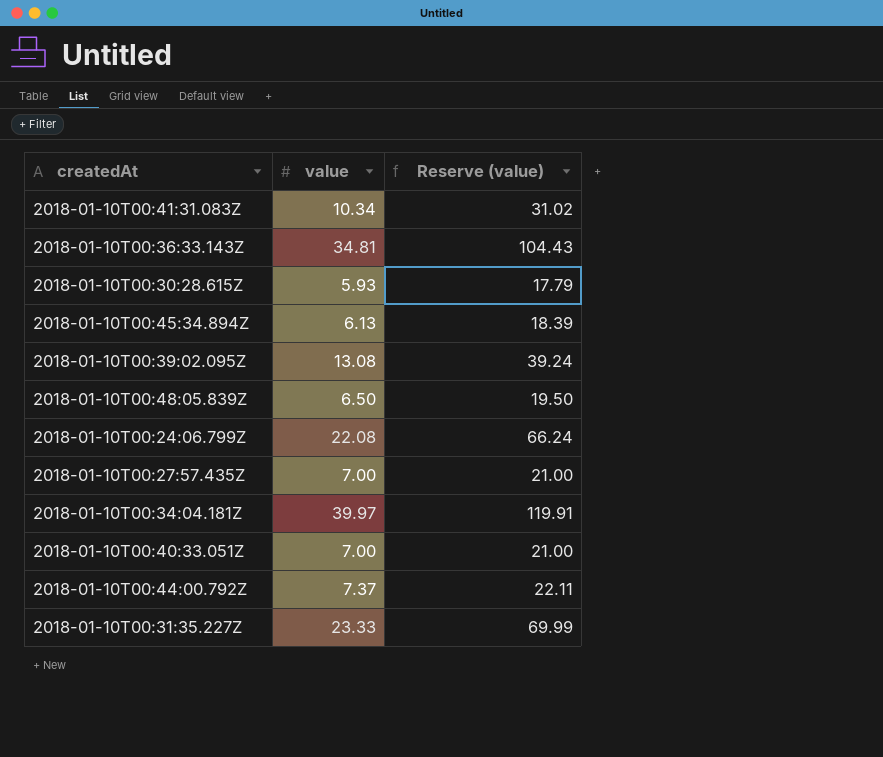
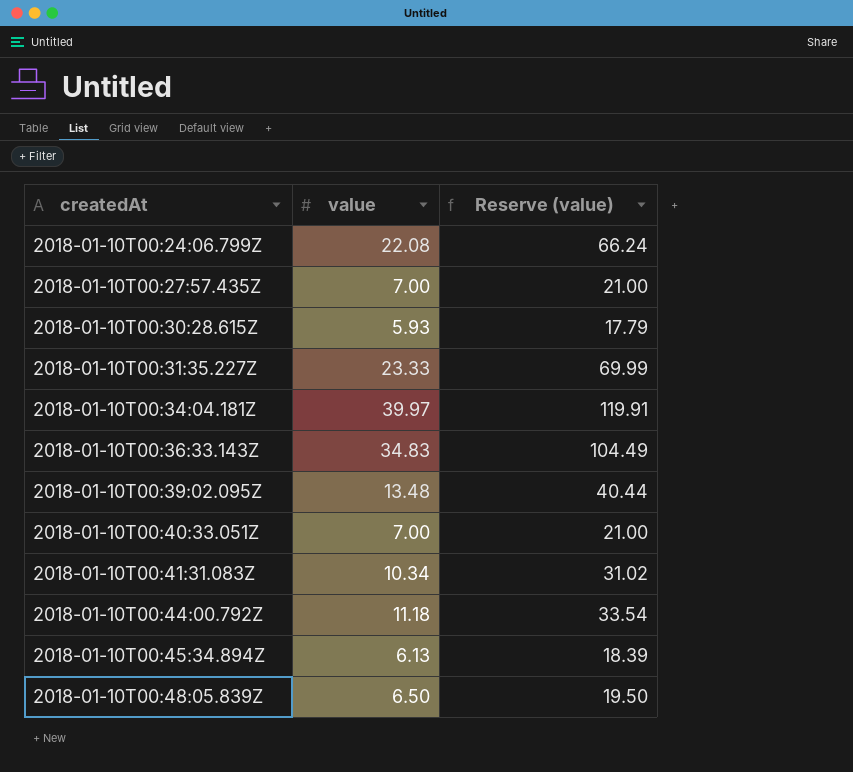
row order: none -> createdAt ascending
2018-01-10T00:36:33.143Z | value: 34.81 -> 34.83
2018-01-10T00:36:33.143Z | Reserve (value): 104.43 -> 104.49
2018-01-10T00:39:02.095Z | value: 13.08 -> 13.48
2018-01-10T00:39:02.095Z | Reserve (value): 39.24 -> 40.44
2018-01-10T00:44:00.792Z | value: 7.37 -> 11.18
2018-01-10T00:44:00.792Z | Reserve (value): 22.11 -> 33.54

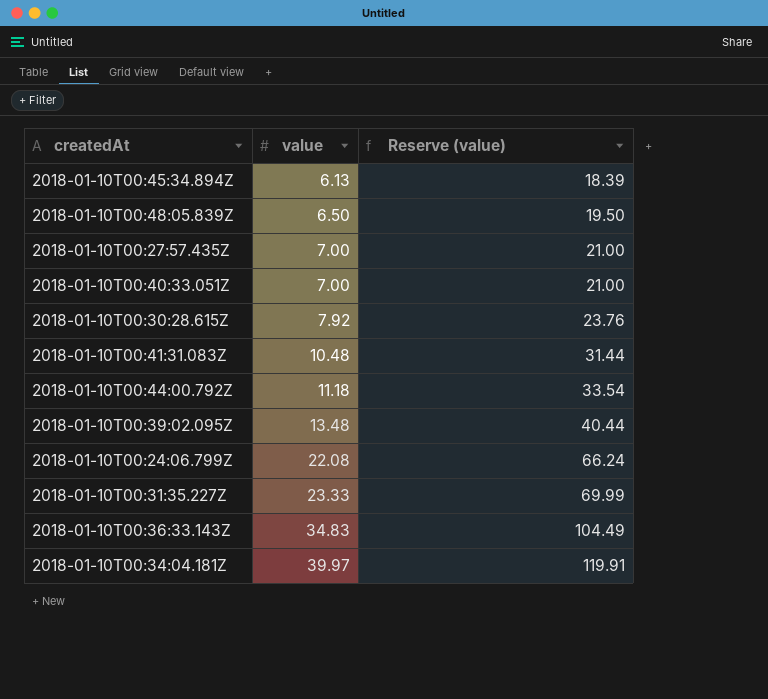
row order: createdAt ascending -> value ascending
2018-01-10T00:30:28.615Z | value: 5.93 -> 7.92
2018-01-10T00:30:28.615Z | Reserve (value): 17.79 -> 23.76
2018-01-10T00:41:31.083Z | value: 10.34 -> 10.48
2018-01-10T00:41:31.083Z | Reserve (value): 31.02 -> 31.44

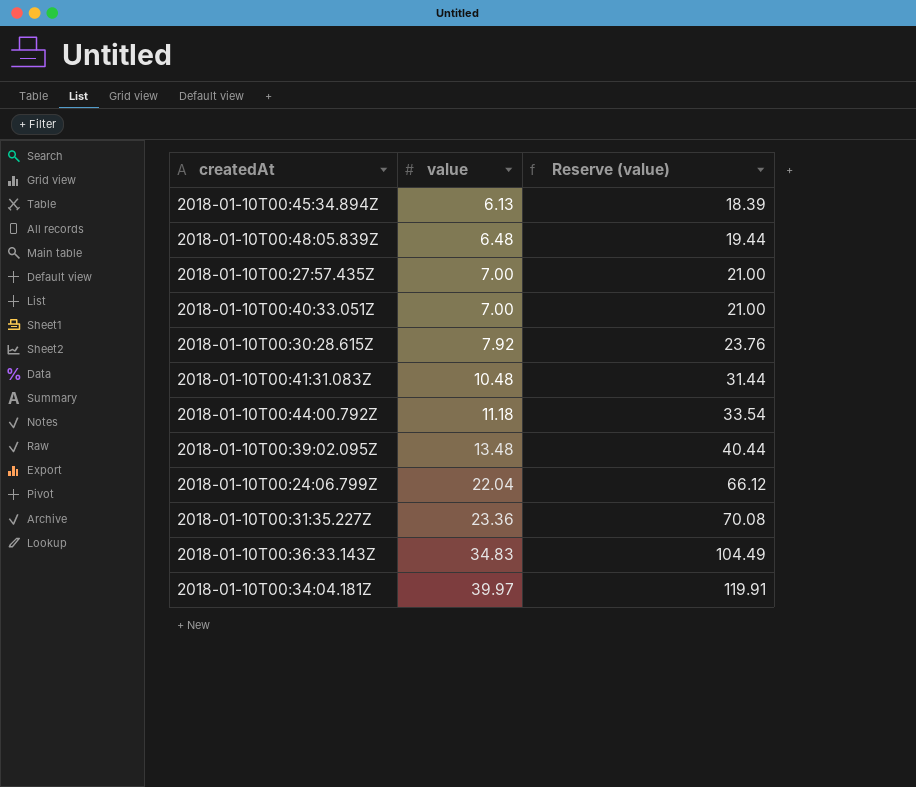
2018-01-10T00:48:05.839Z | value: 6.50 -> 6.48
2018-01-10T00:48:05.839Z | Reserve (value): 19.50 -> 19.44
2018-01-10T00:24:06.799Z | value: 22.08 -> 22.04
2018-01-10T00:24:06.799Z | Reserve (value): 66.24 -> 66.12
2018-01-10T00:31:35.227Z | value: 23.33 -> 23.36
2018-01-10T00:31:35.227Z | Reserve (value): 69.99 -> 70.08

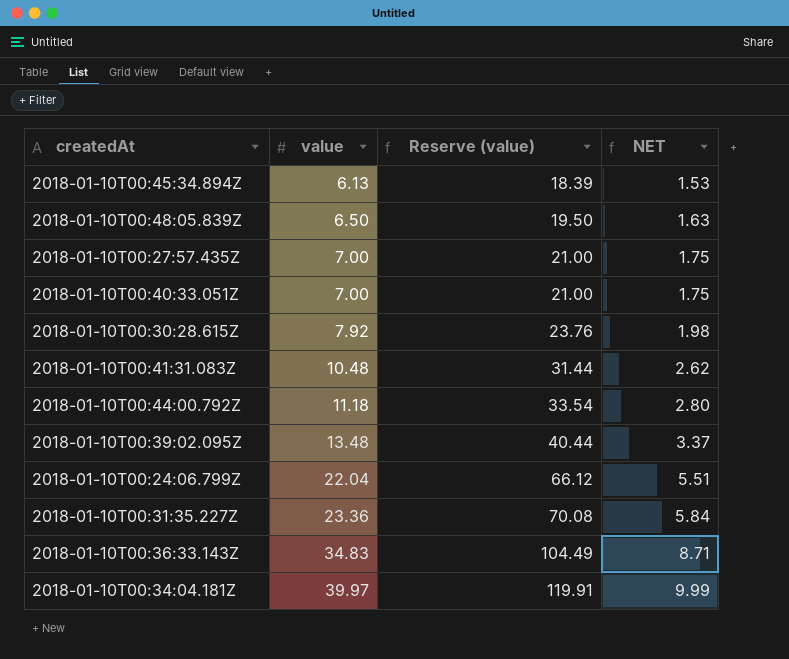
column NET | formula: none -> [value] * 0.25
2018-01-10T00:48:05.839Z | value: 6.48 -> 6.50
2018-01-10T00:48:05.839Z | Reserve (value): 19.44 -> 19.50

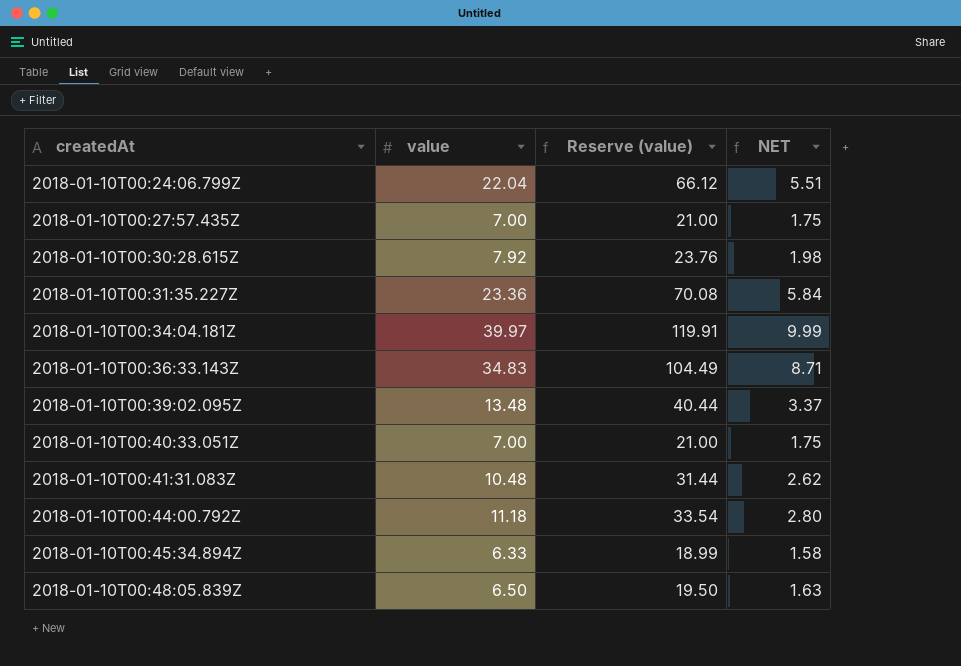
row order: value ascending -> createdAt ascending
2018-01-10T00:45:34.894Z | value: 6.13 -> 6.33
2018-01-10T00:45:34.894Z | Reserve (value): 18.39 -> 18.99
2018-01-10T00:45:34.894Z | NET: 1.53 -> 1.58

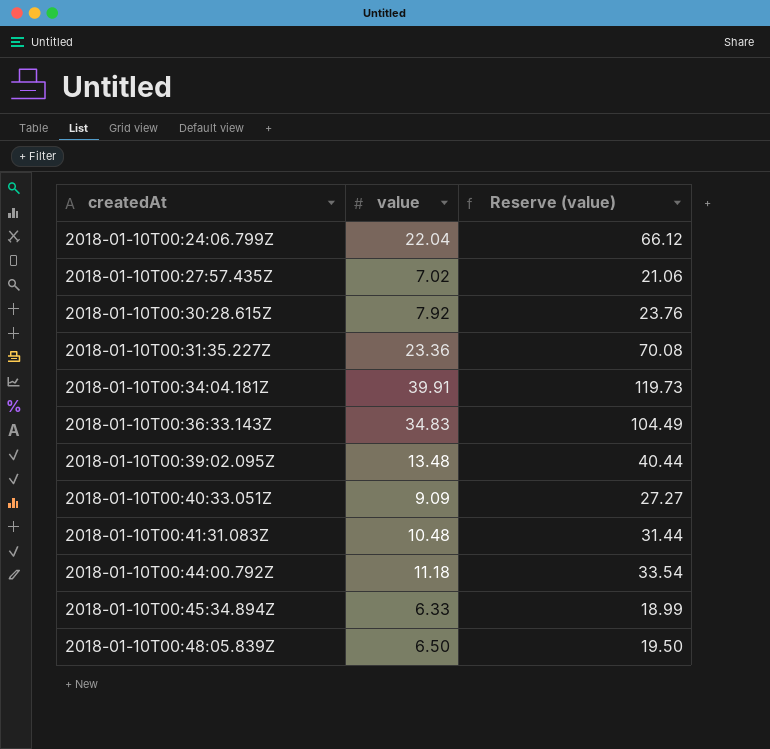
column NET | formula: [value] * 0.25 -> none
2018-01-10T00:27:57.435Z | value: 7.00 -> 7.02
2018-01-10T00:27:57.435Z | Reserve (value): 21.00 -> 21.06
2018-01-10T00:34:04.181Z | value: 39.97 -> 39.91
2018-01-10T00:34:04.181Z | Reserve (value): 119.91 -> 119.73
2018-01-10T00:40:33.051Z | value: 7.00 -> 9.09
2018-01-10T00:40:33.051Z | Reserve (value): 21.00 -> 27.27

